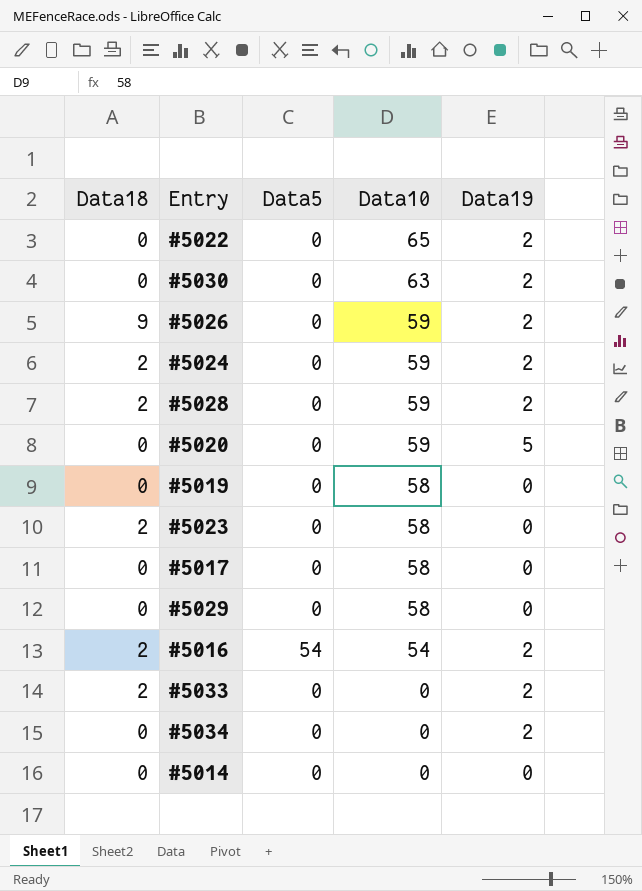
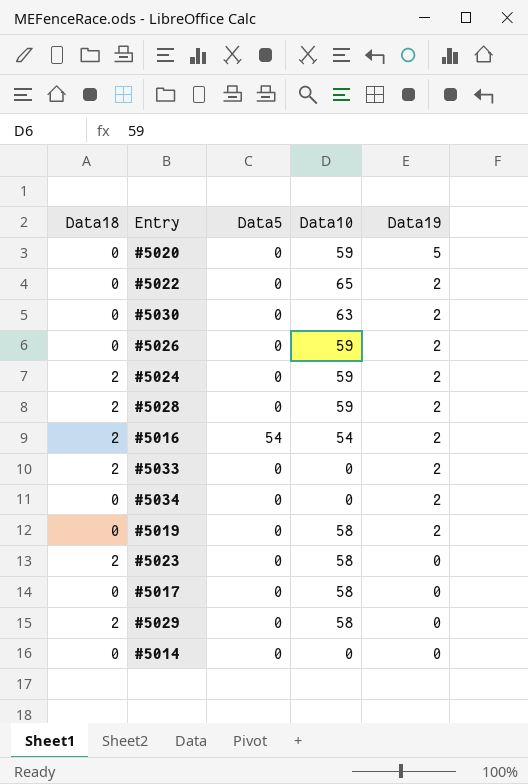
row order: Data10 descending -> Data19 descending
#5026 | Data18: 9 -> 0
#5019 | Data19: 0 -> 2
#5029 | Data18: 0 -> 2

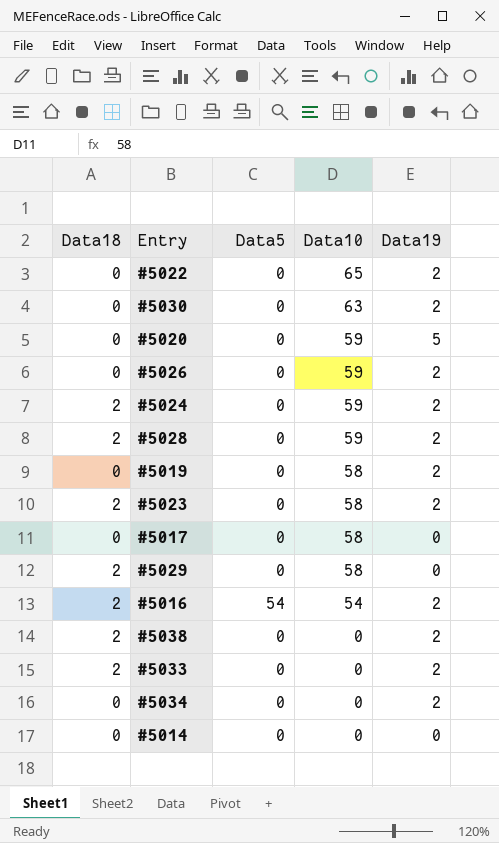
row order: Data19 descending -> Data10 descending
#5023 | Data19: 0 -> 2
row #5038: none -> 2 | 0 | 0 | 2

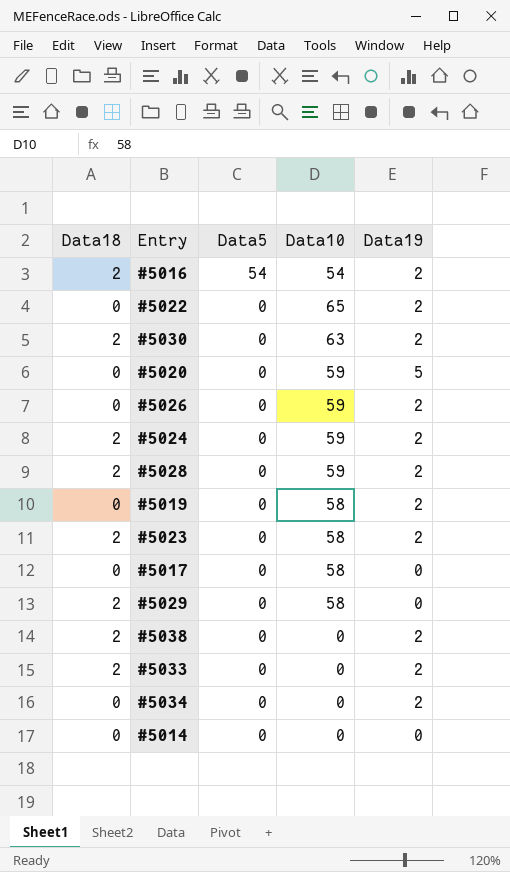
row order: Data10 descending -> Data5 descending
#5030 | Data18: 0 -> 2

